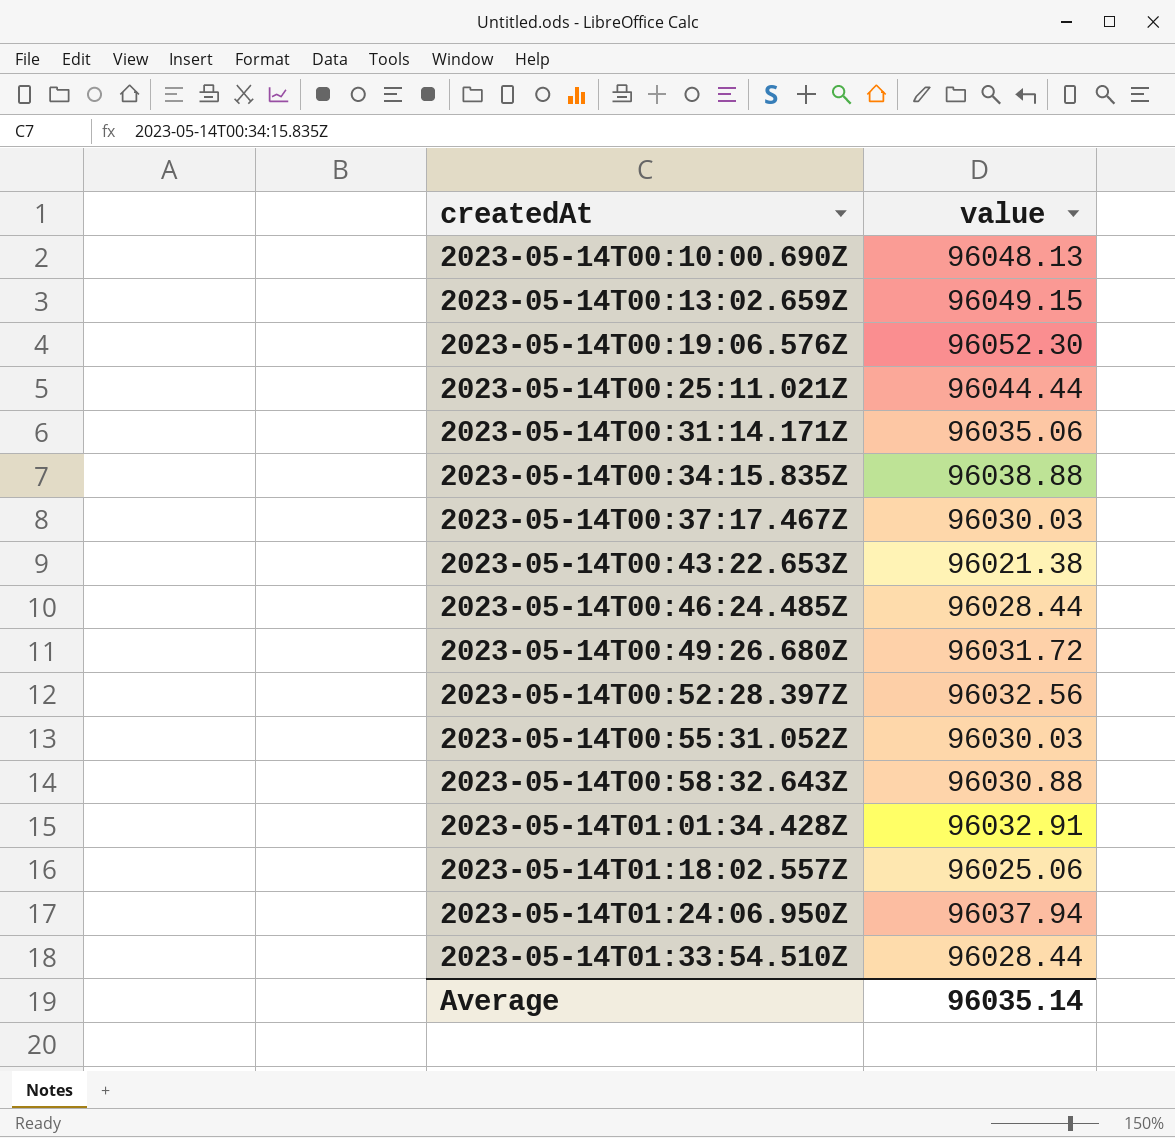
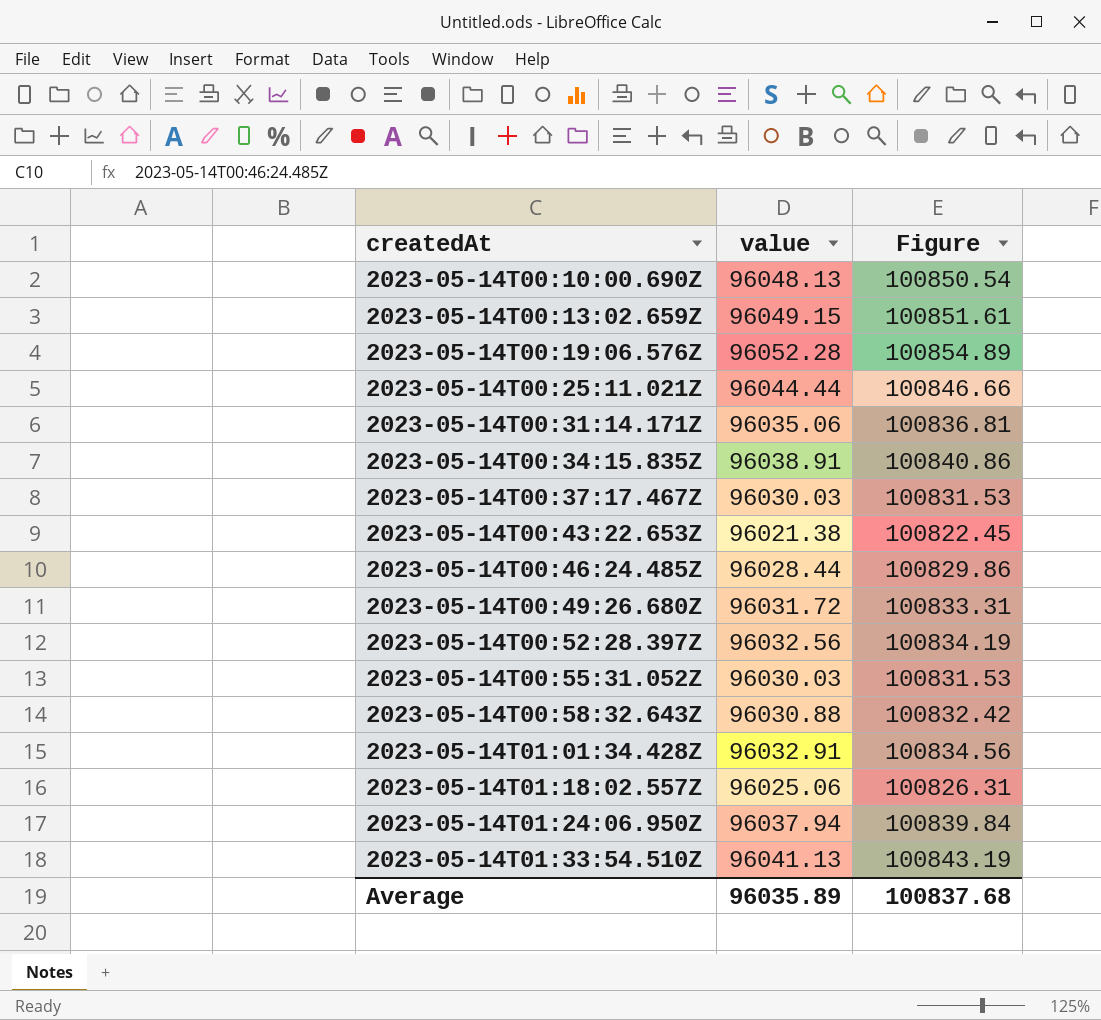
column Figure | formula: none -> [value] * 1.05
2023-05-14T00:19:06.576Z | value: 96052.30 -> 96052.28
2023-05-14T00:34:15.835Z | value: 96038.88 -> 96038.91
2023-05-14T01:33:54.510Z | value: 96028.44 -> 96041.13
Average | value: 96035.14 -> 96035.89

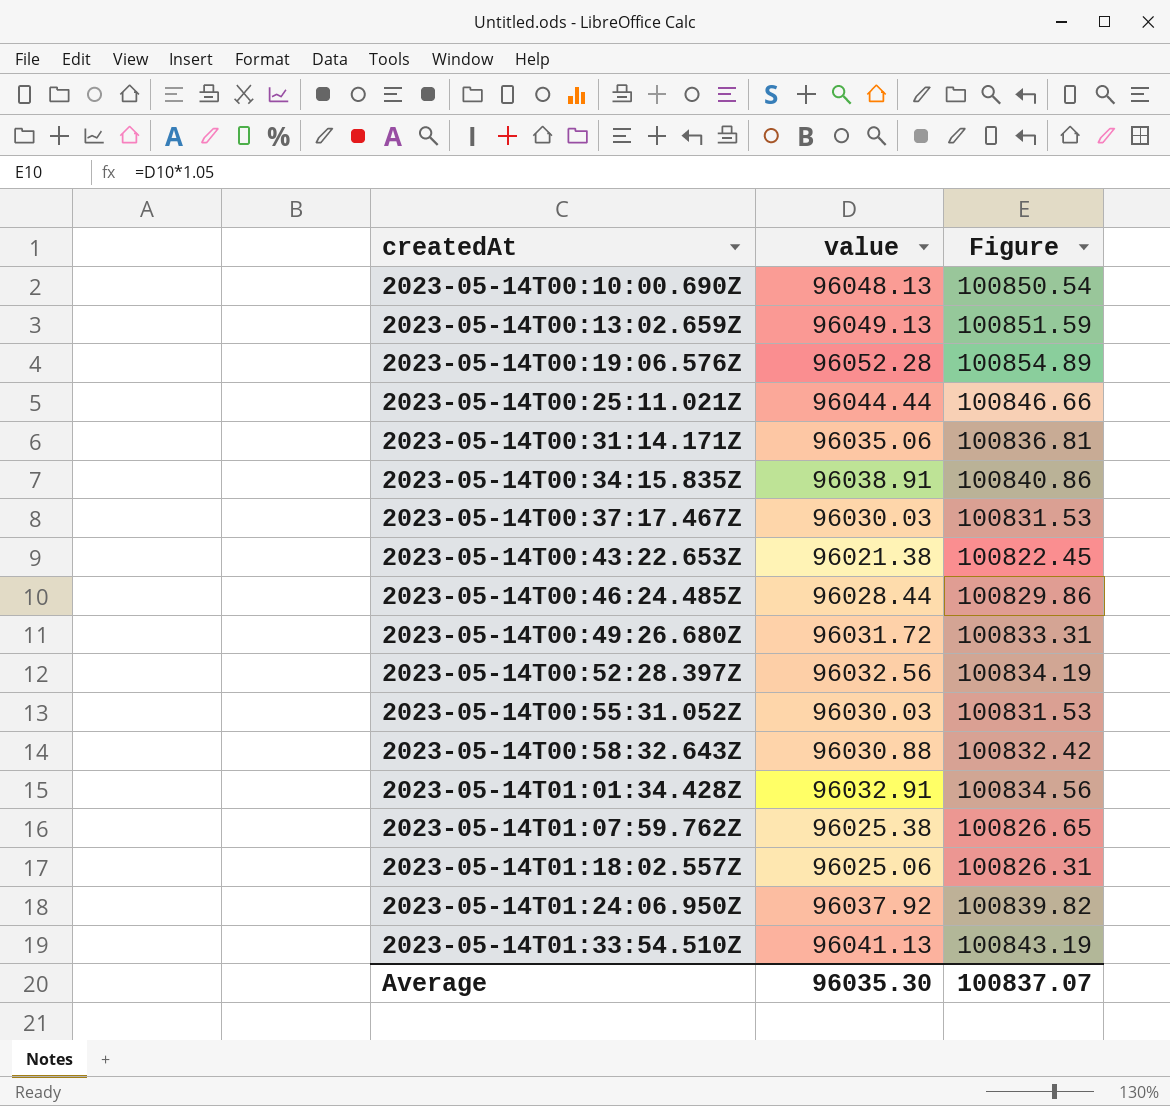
2023-05-14T00:13:02.659Z | value: 96049.15 -> 96049.13
2023-05-14T00:13:02.659Z | Figure: 100851.61 -> 100851.59
row 2023-05-14T01:07:59.762Z: none -> 96025.38 | 100826.65
2023-05-14T01:24:06.950Z | value: 96037.94 -> 96037.92
2023-05-14T01:24:06.950Z | Figure: 100839.84 -> 100839.82
Average | value: 96035.89 -> 96035.30
Average | Figure: 100837.68 -> 100837.07

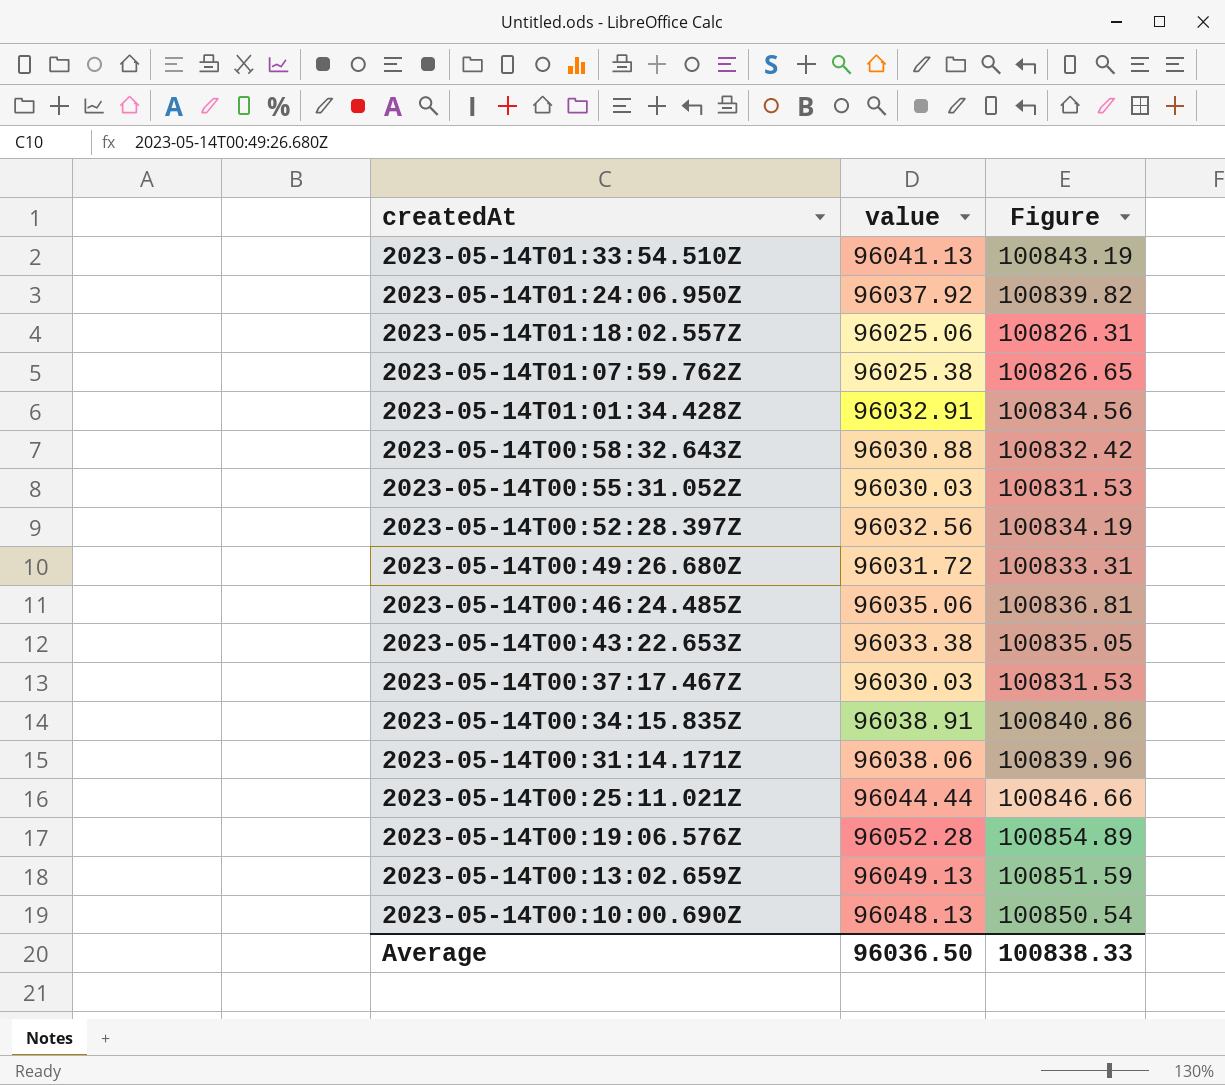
row order: createdAt ascending -> createdAt descending
2023-05-14T00:46:24.485Z | value: 96028.44 -> 96035.06
2023-05-14T00:46:24.485Z | Figure: 100829.86 -> 100836.81
2023-05-14T00:43:22.653Z | value: 96021.38 -> 96033.38
2023-05-14T00:43:22.653Z | Figure: 100822.45 -> 100835.05
2023-05-14T00:31:14.171Z | value: 96035.06 -> 96038.06
2023-05-14T00:31:14.171Z | Figure: 100836.81 -> 100839.96
Average | value: 96035.30 -> 96036.50
Average | Figure: 100837.07 -> 100838.33

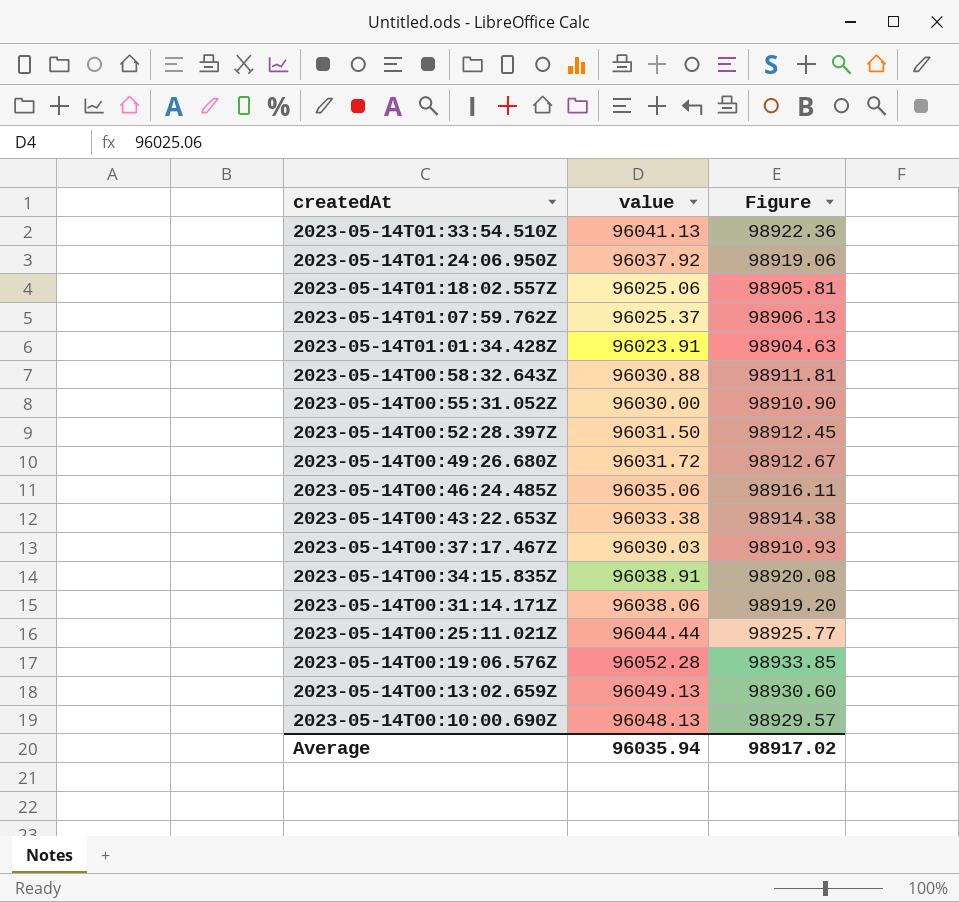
column Figure | formula: [value] * 1.05 -> [value] * 1.03
2023-05-14T01:07:59.762Z | value: 96025.38 -> 96025.37
2023-05-14T01:01:34.428Z | value: 96032.91 -> 96023.91
2023-05-14T00:55:31.052Z | value: 96030.03 -> 96030.00
2023-05-14T00:52:28.397Z | value: 96032.56 -> 96031.50
Average | value: 96036.50 -> 96035.94
Average | Figure: 100838.33 -> 98917.02

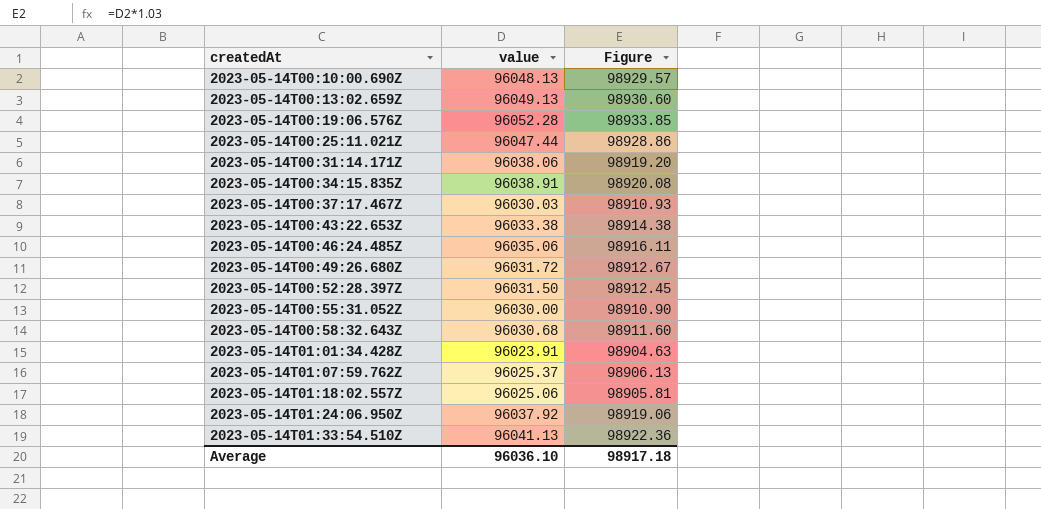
row order: createdAt descending -> createdAt ascending
2023-05-14T00:25:11.021Z | value: 96044.44 -> 96047.44
2023-05-14T00:25:11.021Z | Figure: 98925.77 -> 98928.86
2023-05-14T00:58:32.643Z | value: 96030.88 -> 96030.68
2023-05-14T00:58:32.643Z | Figure: 98911.81 -> 98911.60
Average | value: 96035.94 -> 96036.10
Average | Figure: 98917.02 -> 98917.18

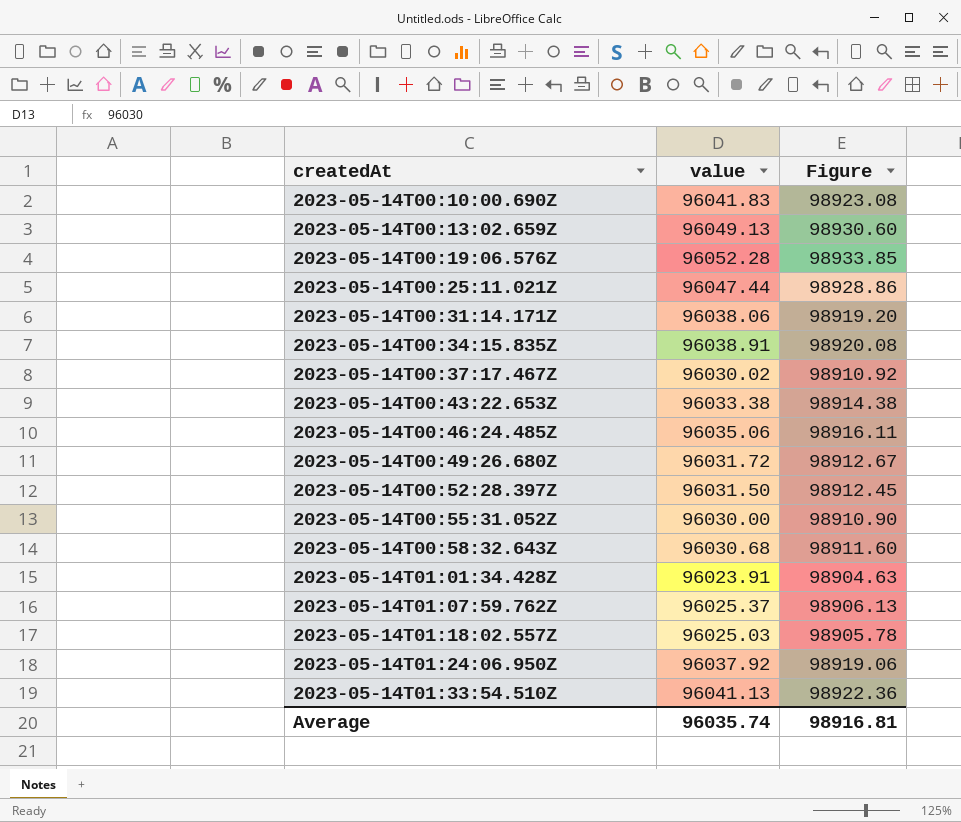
2023-05-14T00:10:00.690Z | value: 96048.13 -> 96041.83
2023-05-14T00:10:00.690Z | Figure: 98929.57 -> 98923.08
2023-05-14T00:37:17.467Z | value: 96030.03 -> 96030.02
2023-05-14T00:37:17.467Z | Figure: 98910.93 -> 98910.92
2023-05-14T01:18:02.557Z | value: 96025.06 -> 96025.03
2023-05-14T01:18:02.557Z | Figure: 98905.81 -> 98905.78
Average | value: 96036.10 -> 96035.74
Average | Figure: 98917.18 -> 98916.81

